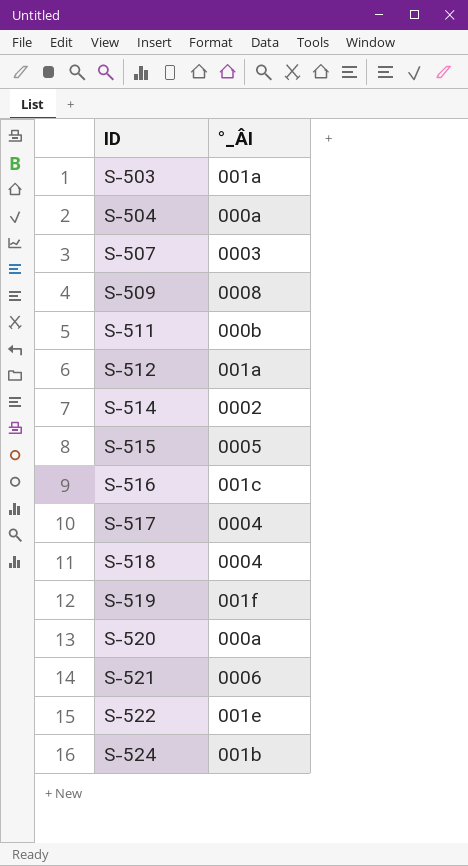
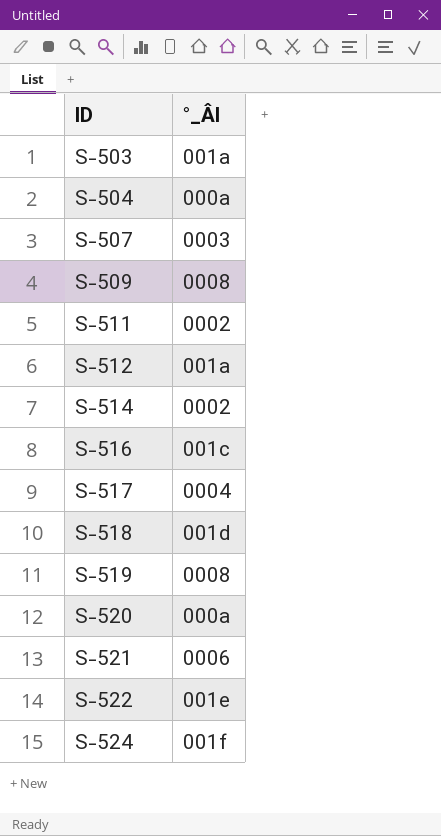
row S-515: 0005 -> none
S-511 | °_ÂI: 000b -> 0002
S-518 | °_ÂI: 0004 -> 001d
S-519 | °_ÂI: 001f -> 0008
S-524 | °_ÂI: 001b -> 001f

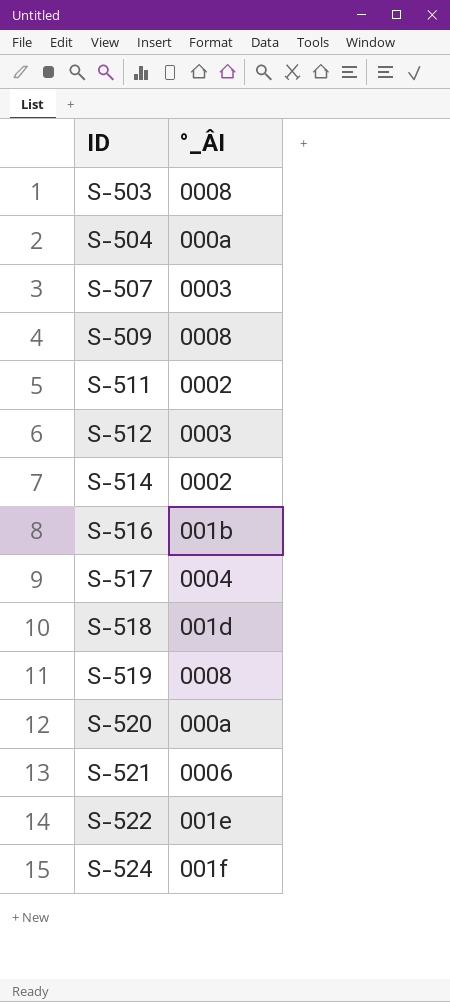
S-503 | °_ÂI: 001a -> 0008
S-512 | °_ÂI: 001a -> 0003
S-516 | °_ÂI: 001c -> 001b

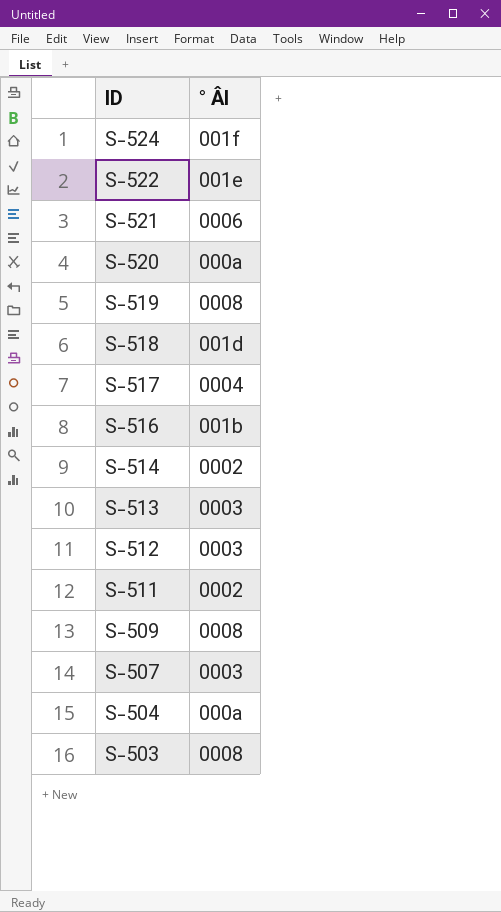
row order: ID ascending -> ID descending
column name: °_ÂI -> ° ÂI
row S-513: none -> 0003

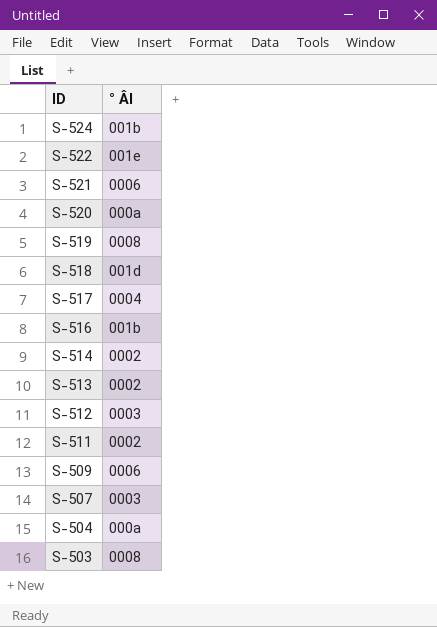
S-524 | ° ÂI: 001f -> 001b
S-513 | ° ÂI: 0003 -> 0002
S-509 | ° ÂI: 0008 -> 0006

